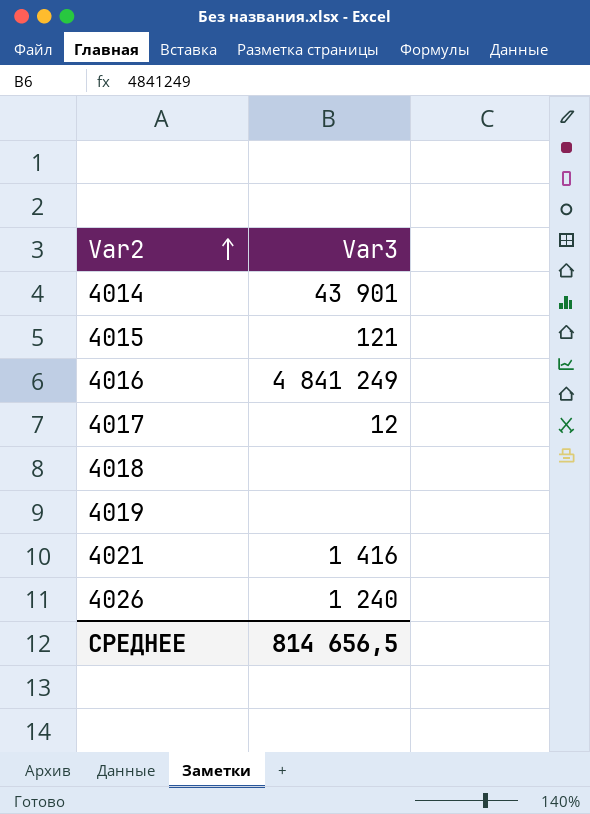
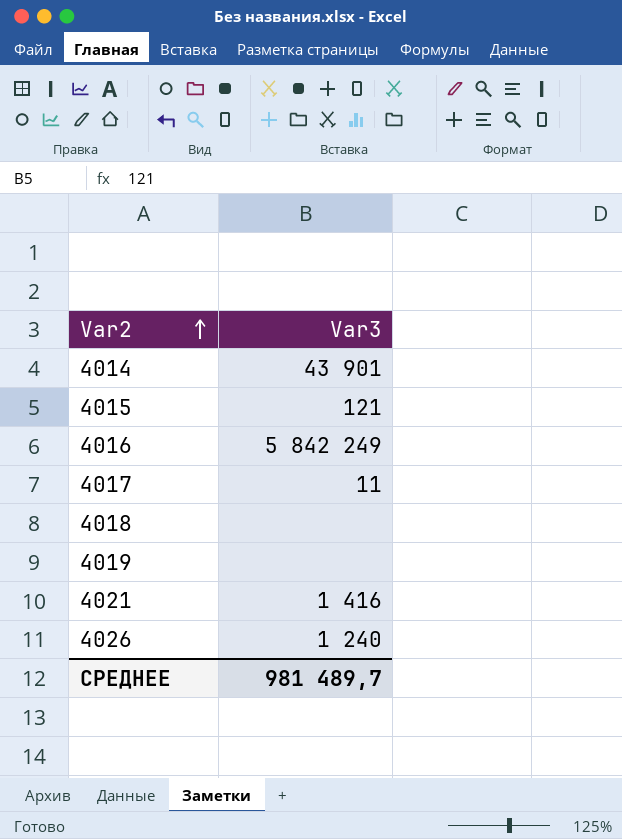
4016 | Var3: 4 841 249 -> 5 842 249
4017 | Var3: 12 -> 11
СРЕДНЕЕ | Var3: 814 656,5 -> 981 489,7

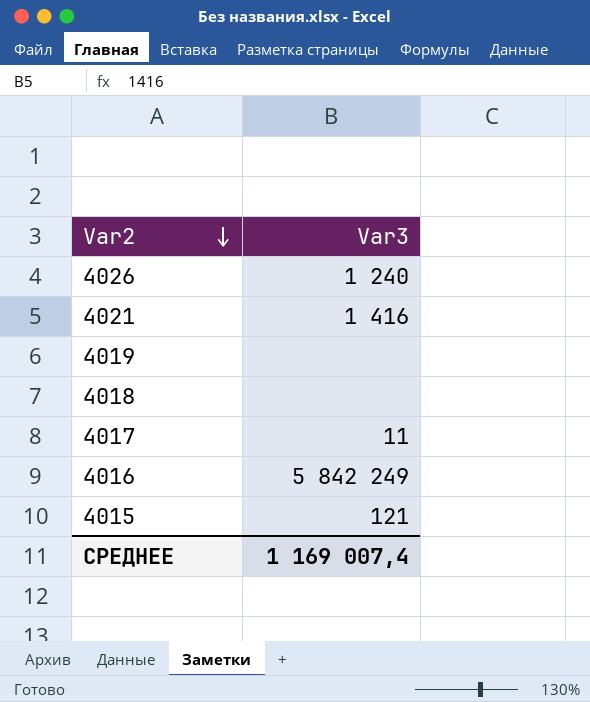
row order: Var2 ascending -> Var2 descending
row 4014: 43 901 -> none
СРЕДНЕЕ | Var3: 981 489,7 -> 1 169 007,4

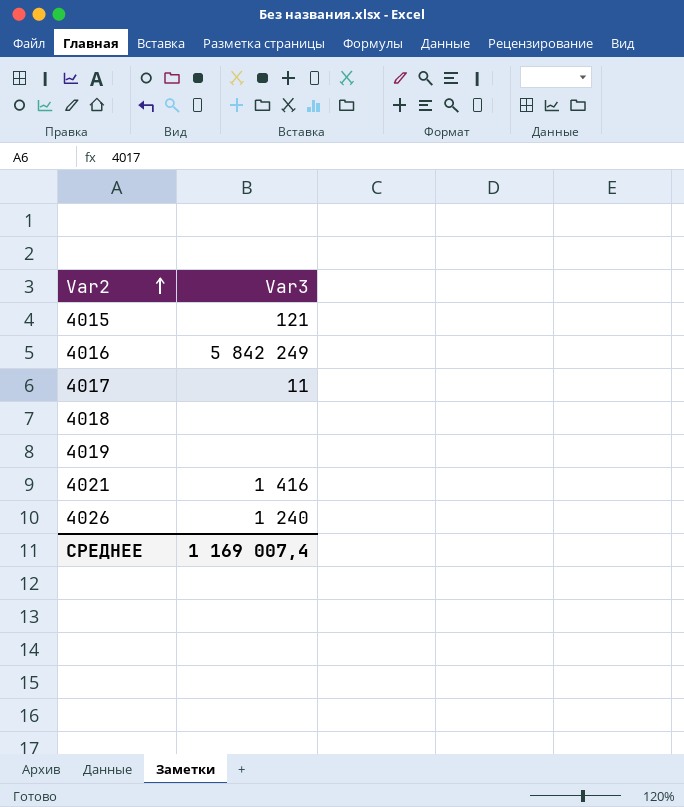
row order: Var2 descending -> Var2 ascending

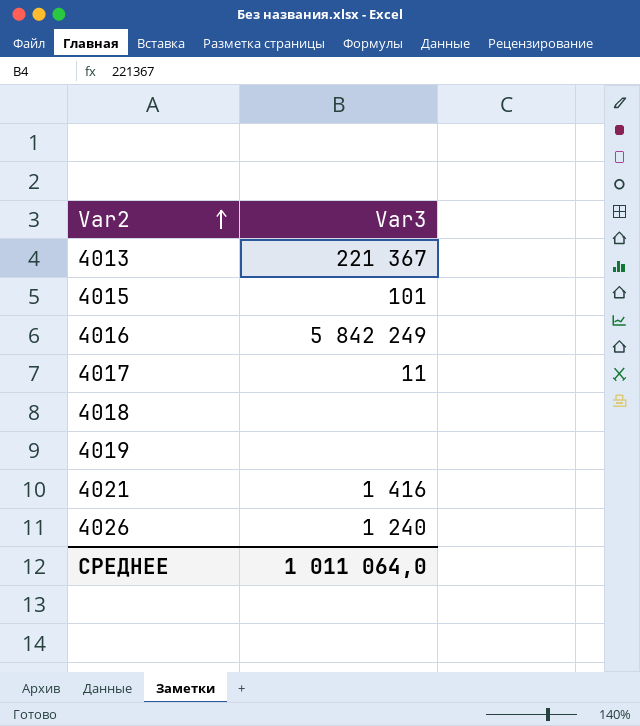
row 4013: none -> 221 367
4015 | Var3: 121 -> 101
СРЕДНЕЕ | Var3: 1 169 007,4 -> 1 011 064,0

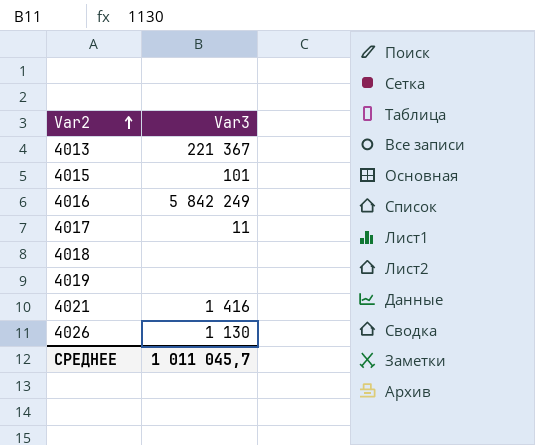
4026 | Var3: 1 240 -> 1 130
СРЕДНЕЕ | Var3: 1 011 064,0 -> 1 011 045,7

